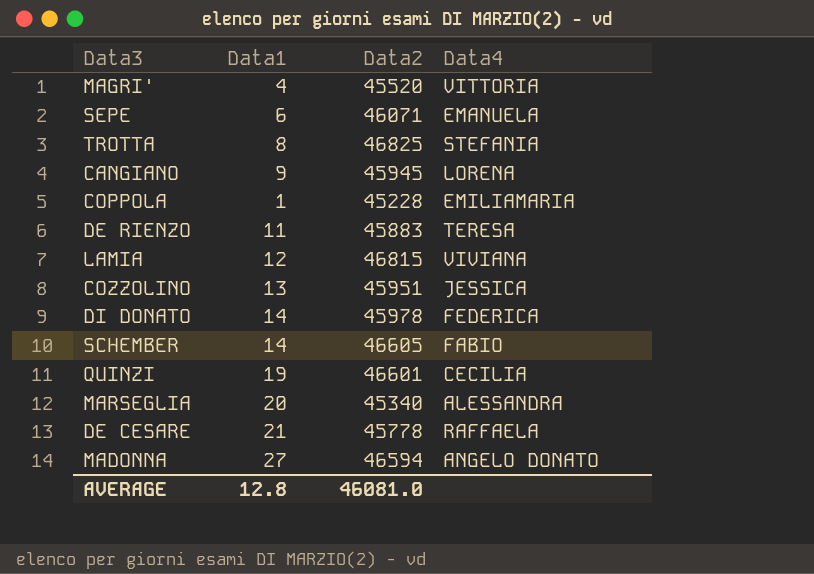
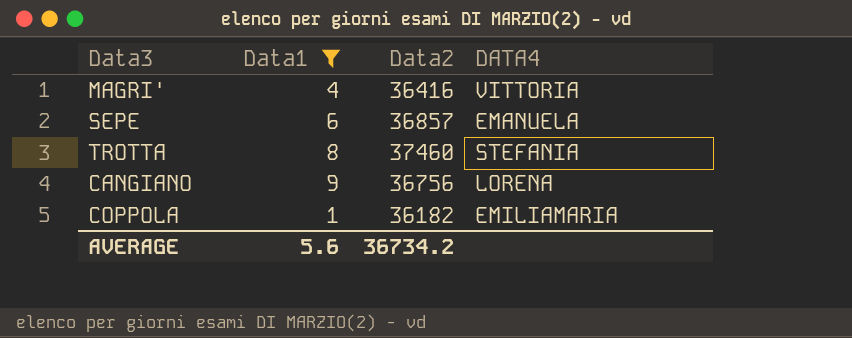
filter: none -> Data1 <= 9
column name: Data4 -> DATA4
MAGRI' | Data2: 45520 -> 36416
SEPE | Data2: 46071 -> 36857
TROTTA | Data2: 46825 -> 37460
CANGIANO | Data2: 45945 -> 36756
COPPOLA | Data2: 45228 -> 36182
AVERAGE | Data1: 12.8 -> 5.6
AVERAGE | Data2: 46081.0 -> 36734.2

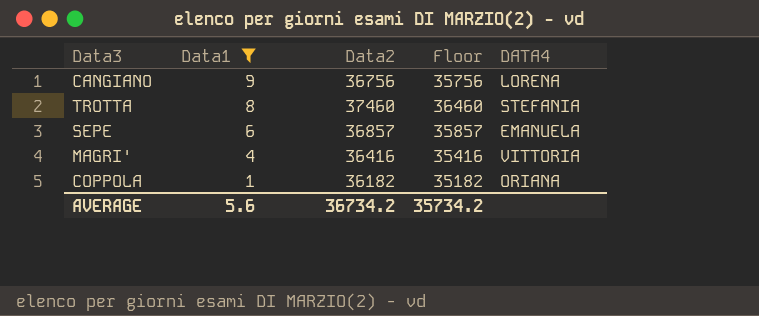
row order: none -> Data1 descending
column Floor | formula: none -> [Data2] - 1000
COPPOLA | DATA4: EMILIAMARIA -> ORIANA

